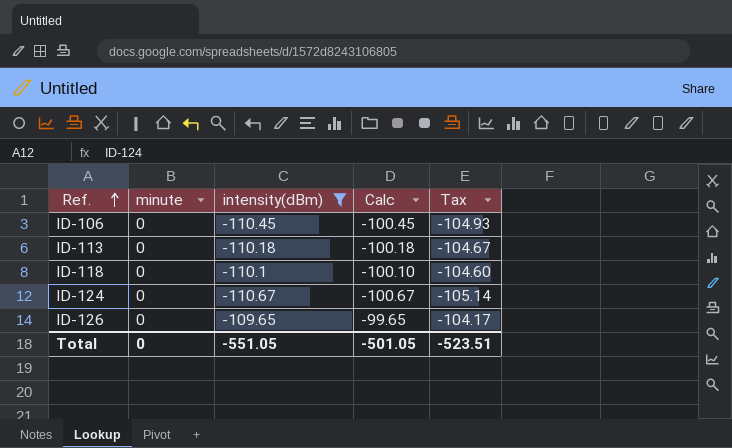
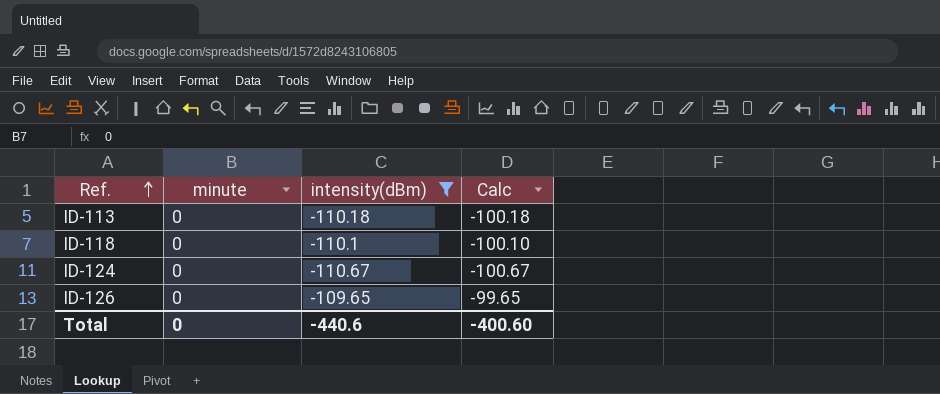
column Tax | formula: [intensity(dBm)] * 0.95 -> none
row ID-106: 0 | -110.45 | -100.45 | -104.93 -> none
Total | intensity(dBm): -551.05 -> -440.6
Total | Calc: -501.05 -> -400.60

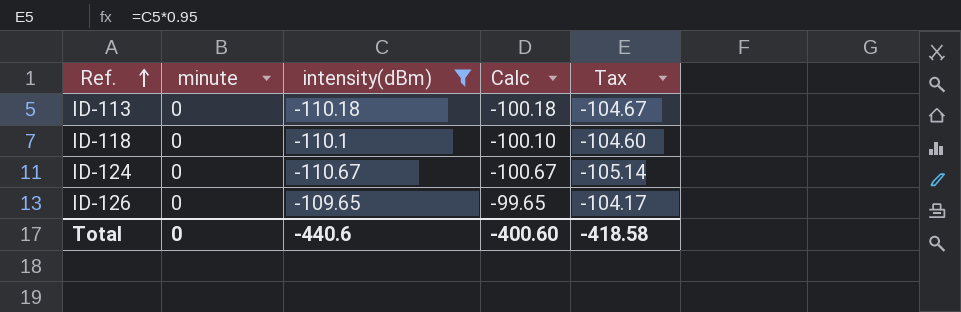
column Tax | formula: none -> [intensity(dBm)] * 0.95

